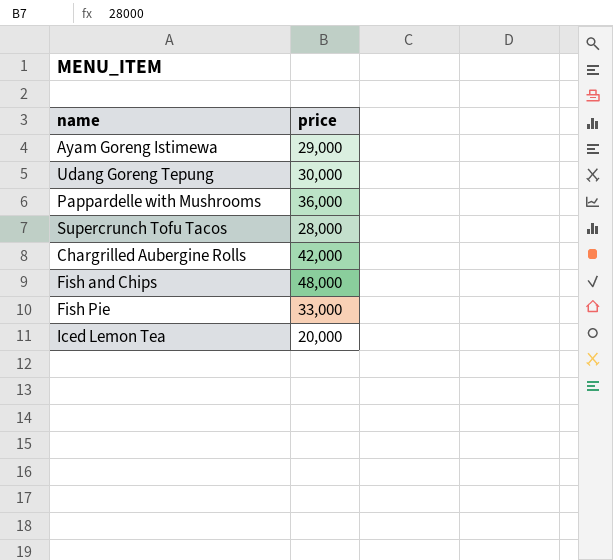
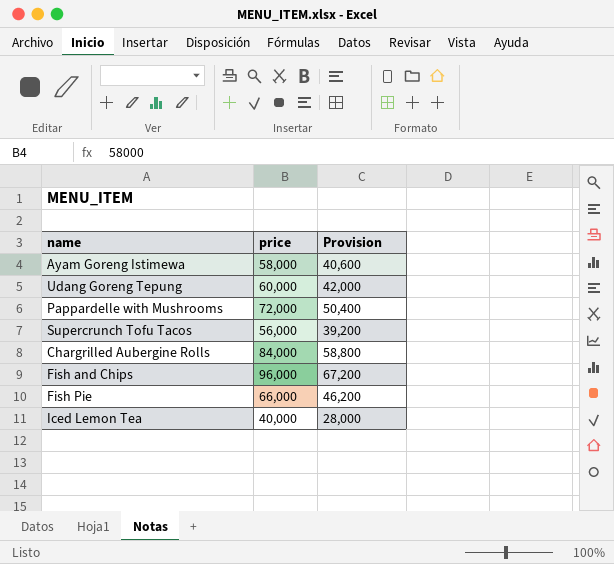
column Provision | formula: none -> [price] * 0.7
Ayam Goreng Istimewa | price: 29,000 -> 58,000
Udang Goreng Tepung | price: 30,000 -> 60,000
Pappardelle with Mushrooms | price: 36,000 -> 72,000
Supercrunch Tofu Tacos | price: 28,000 -> 56,000
Chargrilled Aubergine Rolls | price: 42,000 -> 84,000
Fish and Chips | price: 48,000 -> 96,000
Fish Pie | price: 33,000 -> 66,000
Iced Lemon Tea | price: 20,000 -> 40,000

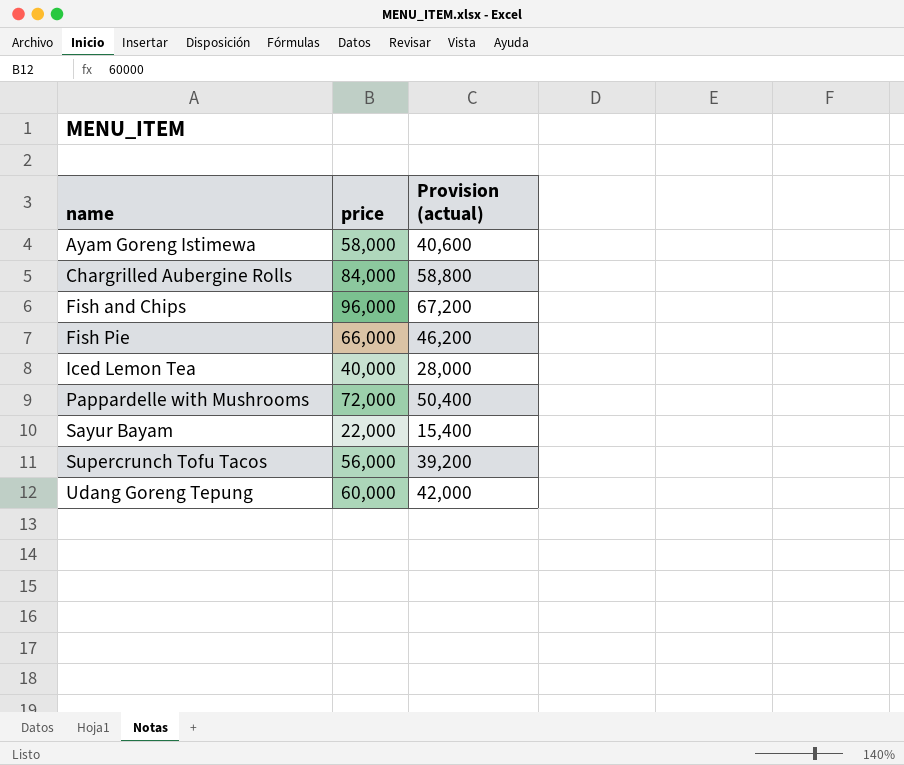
row order: none -> name ascending
column name: Provision -> Provision (actual)
row Sayur Bayam: none -> 22,000 | 15,400

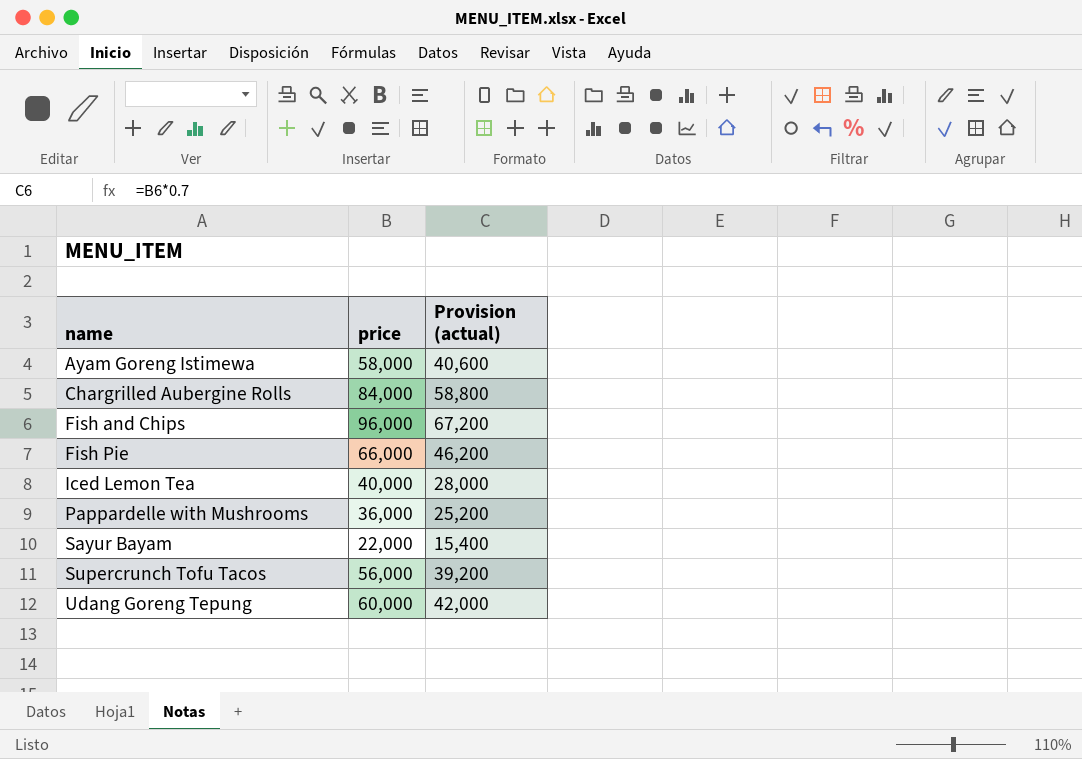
Pappardelle with Mushrooms | price: 72,000 -> 36,000
Pappardelle with Mushrooms | Provision (actual): 50,400 -> 25,200

